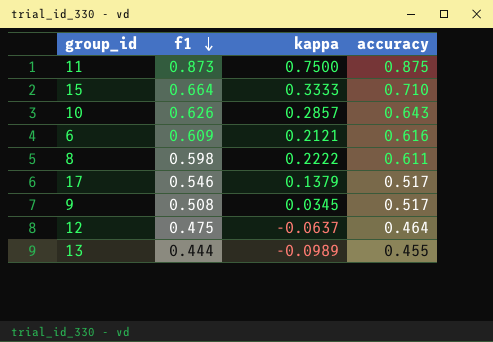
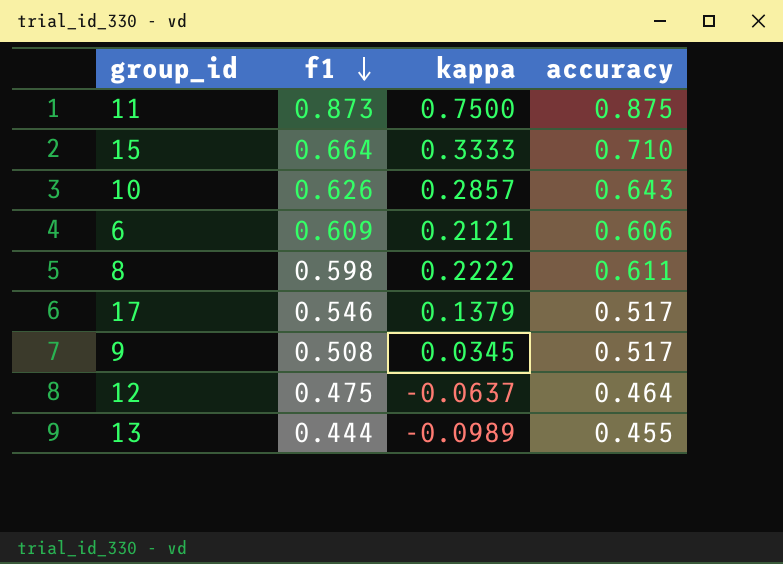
6 | accuracy: 0.616 -> 0.606

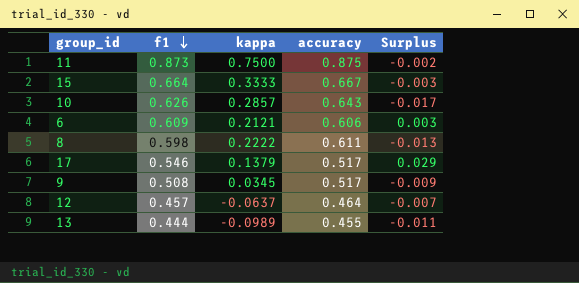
column Surplus | formula: none -> [f1] - [accuracy]
15 | accuracy: 0.710 -> 0.667
12 | f1: 0.475 -> 0.457

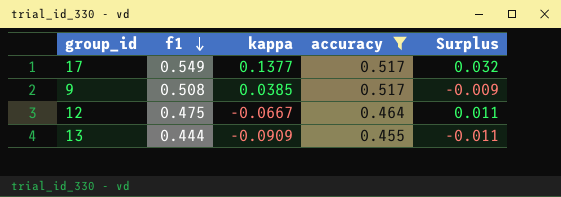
filter: none -> accuracy <= 0.517
17 | f1: 0.546 -> 0.549
17 | kappa: 0.1379 -> 0.1377
17 | Surplus: 0.029 -> 0.032
9 | kappa: 0.0345 -> 0.0385
12 | f1: 0.457 -> 0.475
12 | kappa: -0.0637 -> -0.0667
12 | Surplus: -0.007 -> 0.011
13 | kappa: -0.0989 -> -0.0909

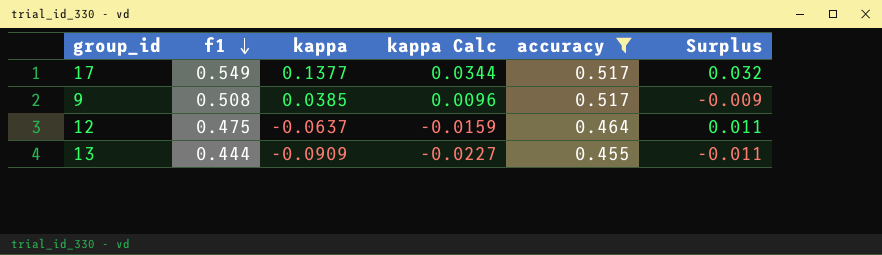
column kappa Calc | formula: none -> [kappa] * 0.25
12 | kappa: -0.0667 -> -0.0637

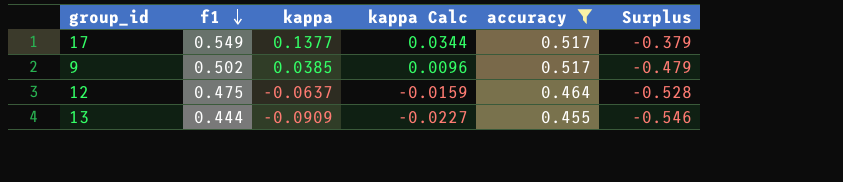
column Surplus | formula: [f1] - [accuracy] -> [kappa] - [accuracy]
9 | f1: 0.508 -> 0.502

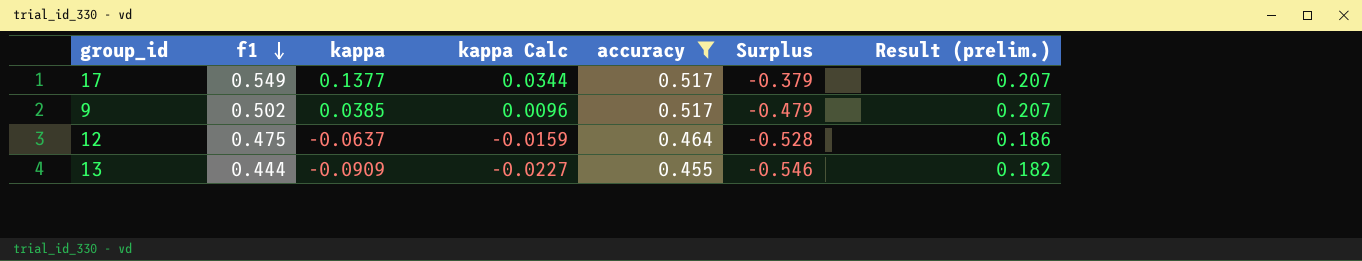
column Result (prelim.) | formula: none -> [accuracy] * 0.4

